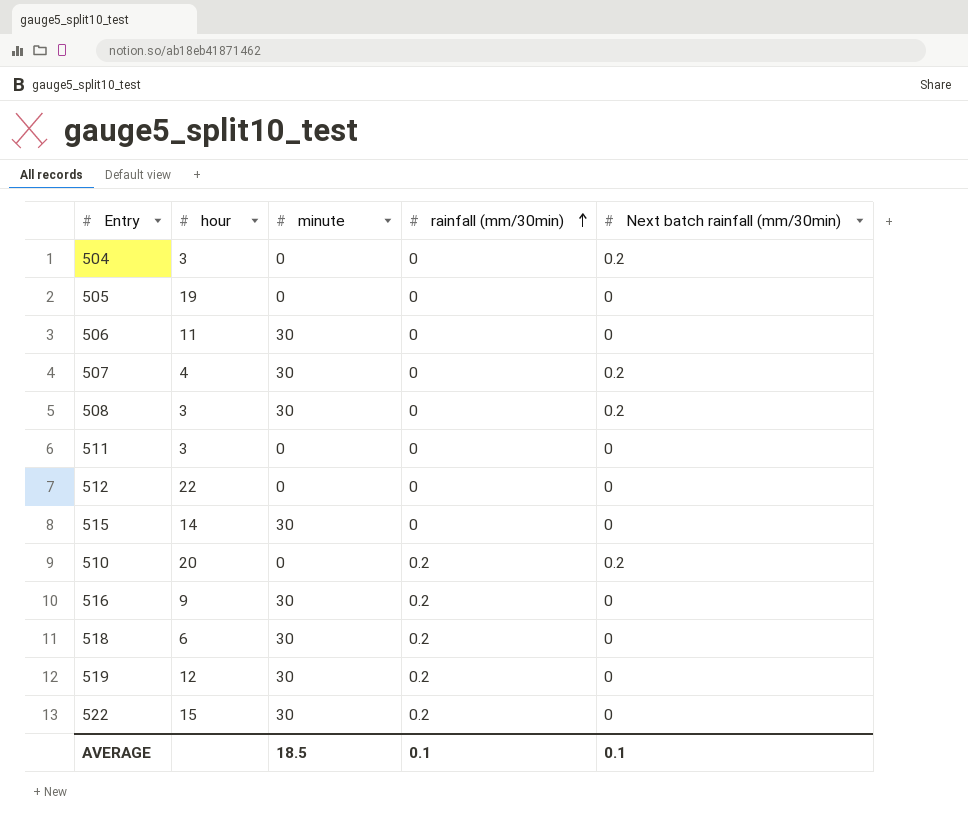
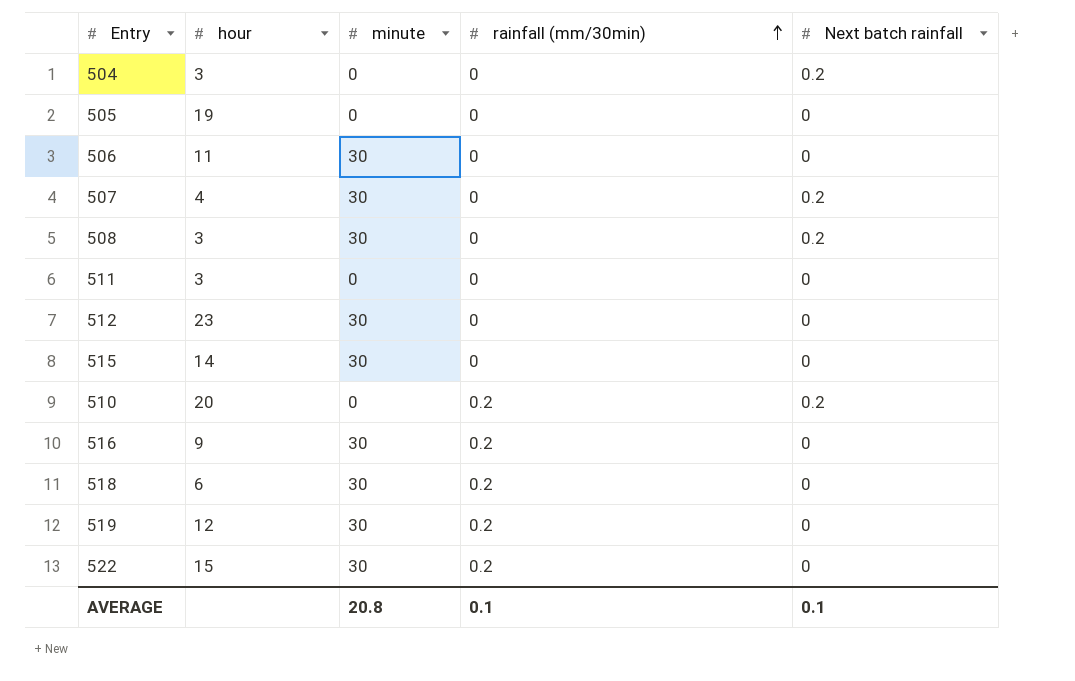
column name: Next batch rainfall (mm/30min) -> Next batch rainfall
512 | hour: 22 -> 23
512 | minute: 0 -> 30
AVERAGE | minute: 18.5 -> 20.8

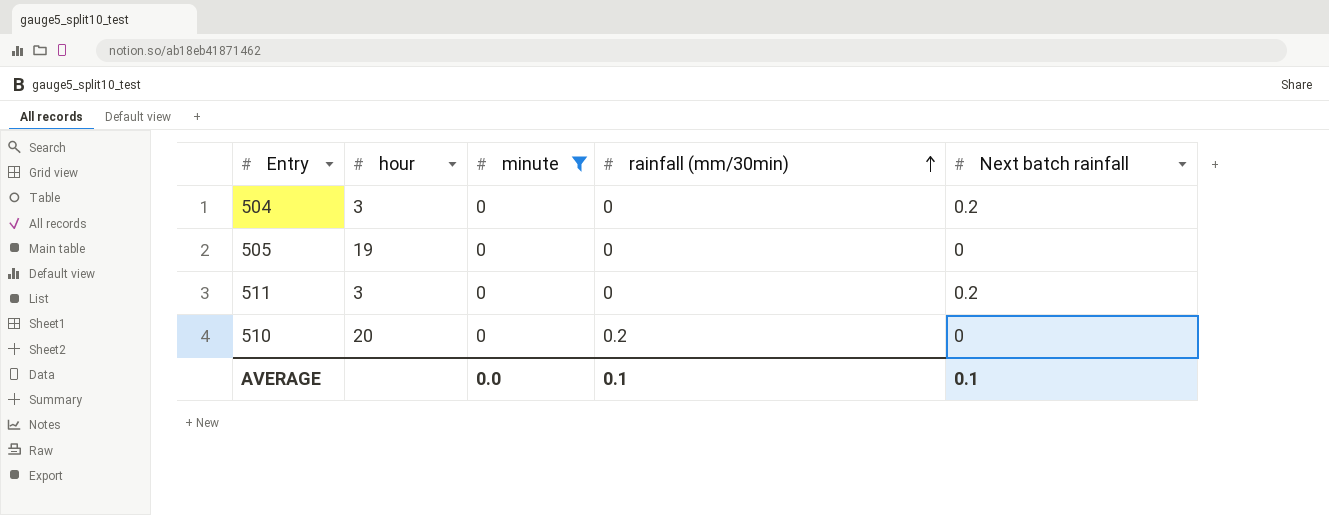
filter: none -> minute = 0
511 | Next batch rainfall: 0 -> 0.2
510 | Next batch rainfall: 0.2 -> 0
AVERAGE | minute: 20.8 -> 0.0

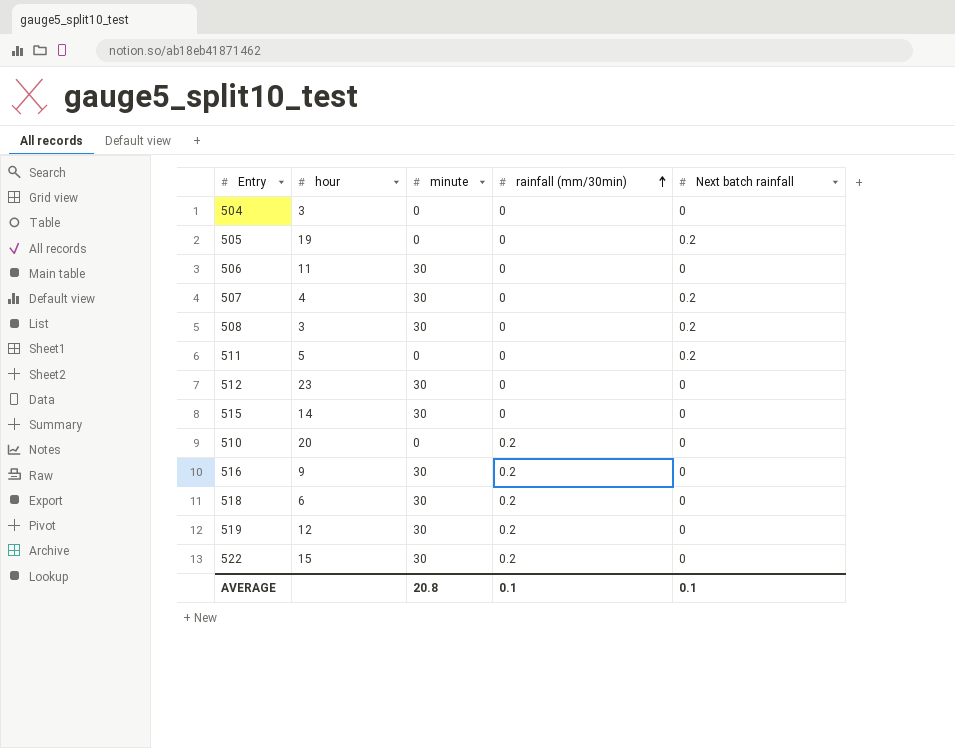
filter: minute = 0 -> none
504 | Next batch rainfall: 0.2 -> 0
505 | Next batch rainfall: 0 -> 0.2
511 | hour: 3 -> 5
AVERAGE | minute: 0.0 -> 20.8

